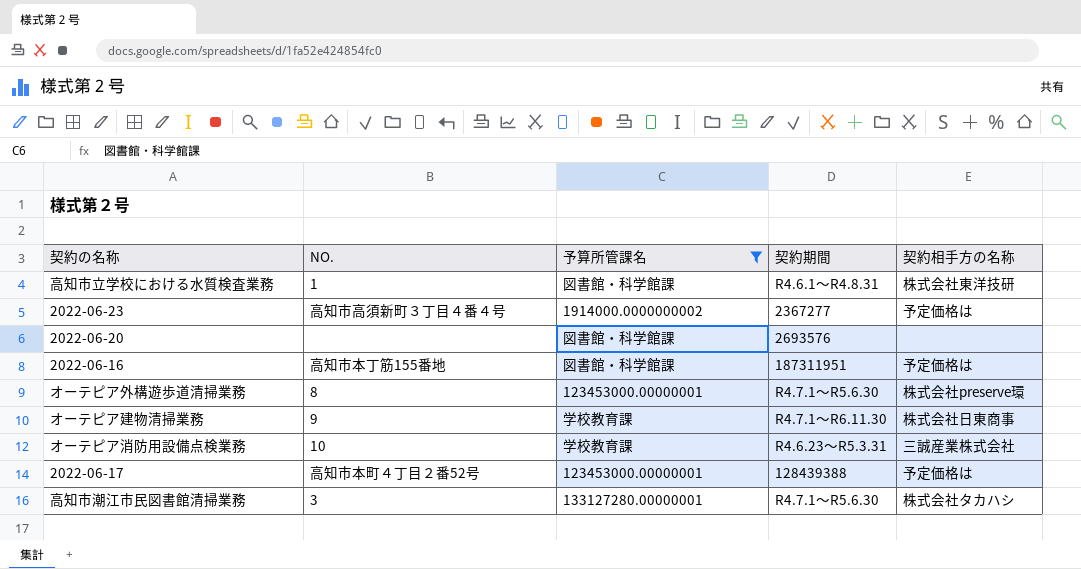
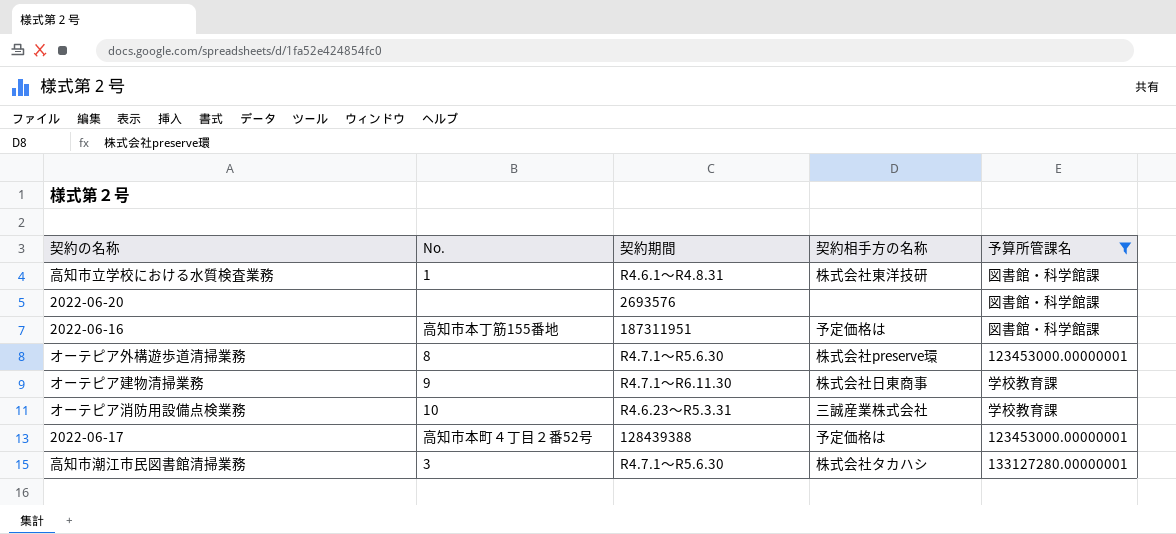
column name: NO. -> No.
column 予算所管課名 | position: 3 -> 5
row 2022-06-23: 高知市高須新町３丁目４番４号 | 1914000.0000000002 | 2367277 | 予定価格は -> none

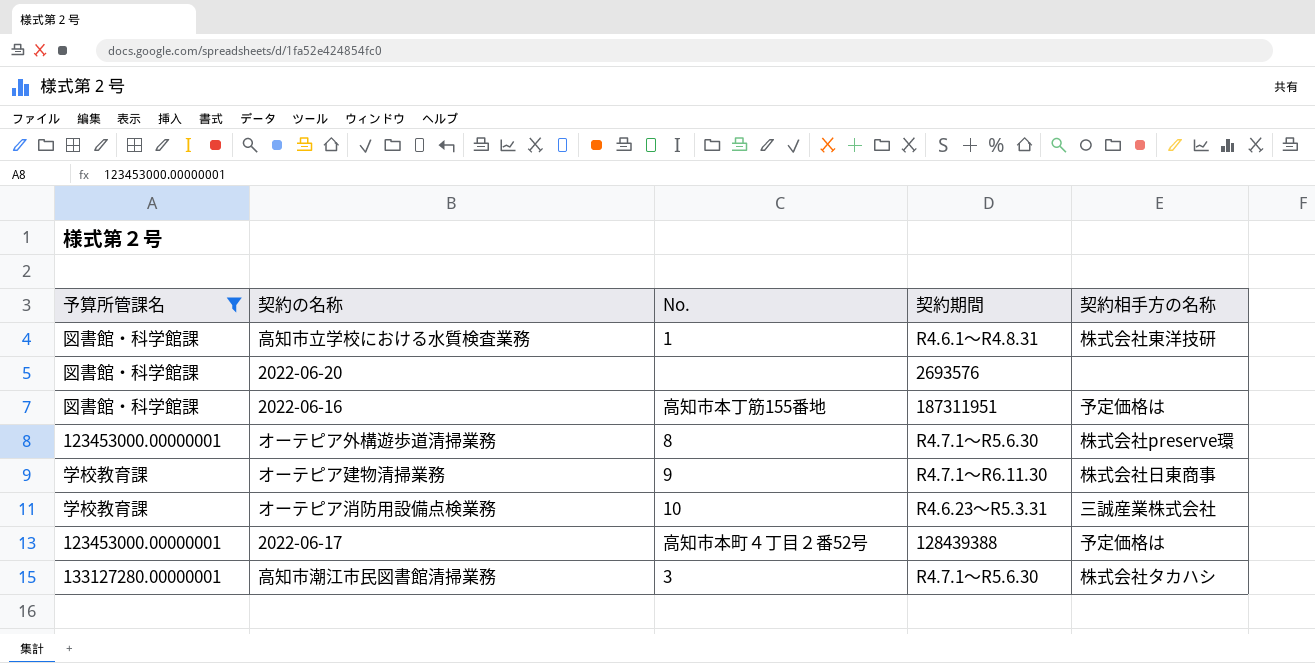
column 予算所管課名 | position: 5 -> 1

